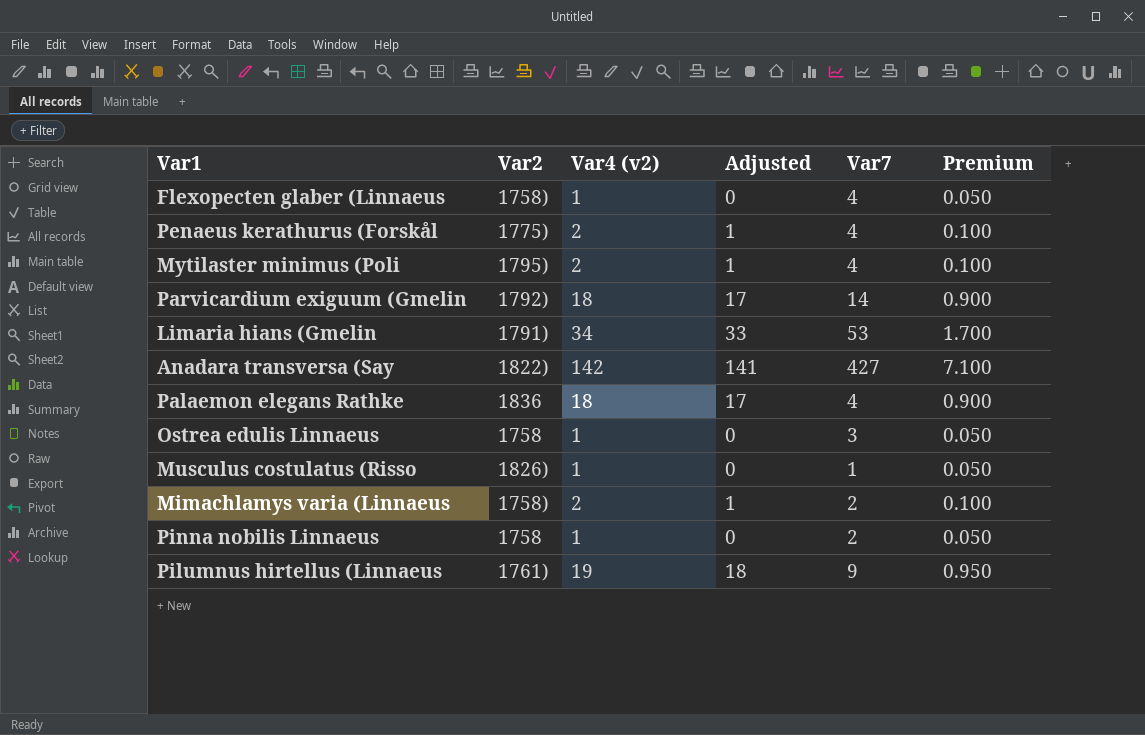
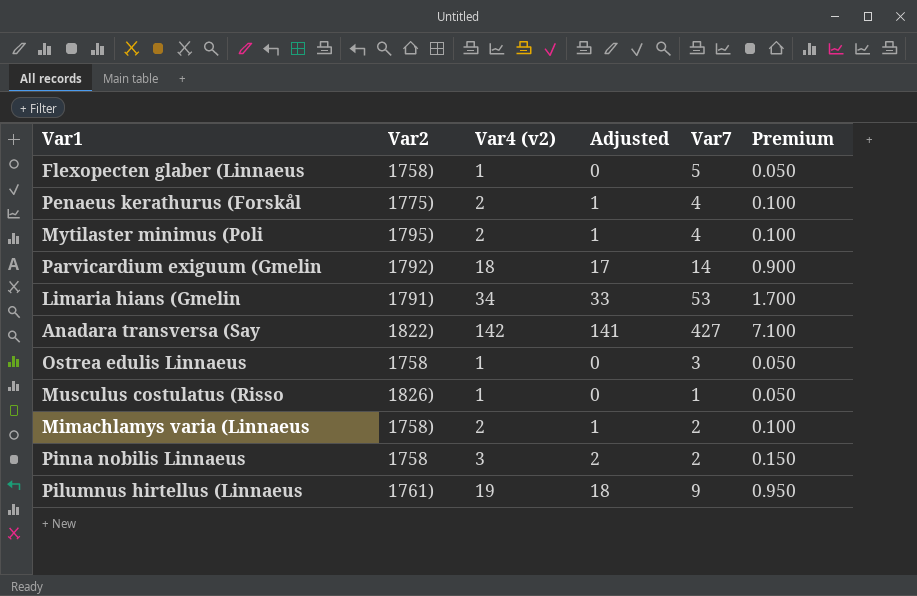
row Palaemon elegans Rathke: 1836 | 18 | 17 | 4 | 0.900 -> none
Flexopecten glaber (Linnaeus | Var7: 4 -> 5
Pinna nobilis Linnaeus | Var4 (v2): 1 -> 3
Pinna nobilis Linnaeus | Adjusted: 0 -> 2
Pinna nobilis Linnaeus | Premium: 0.050 -> 0.150

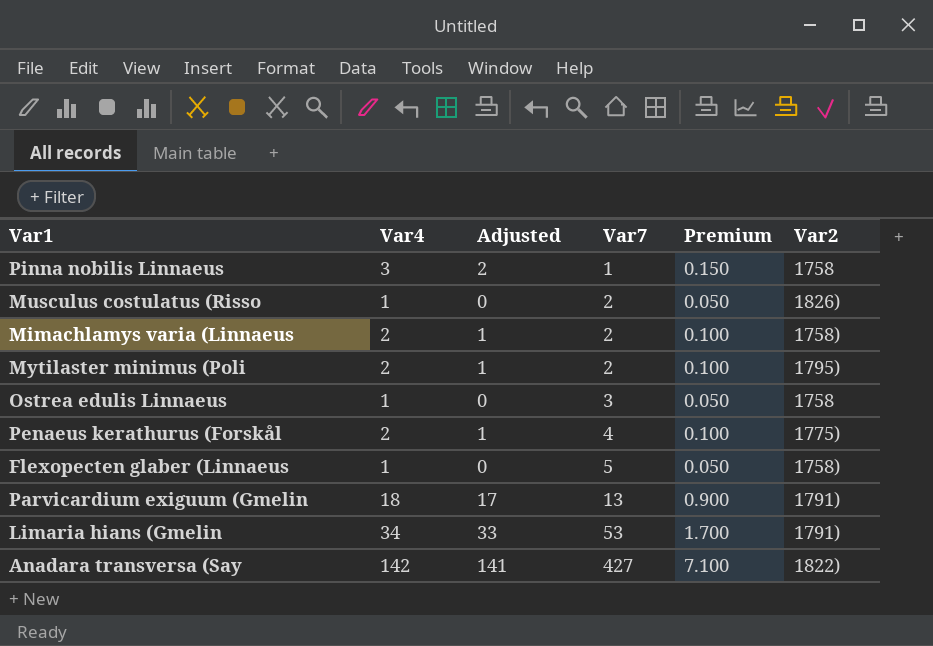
row order: none -> Var7 ascending
column name: Var4 (v2) -> Var4
column Var2 | position: 2 -> 6
row Pilumnus hirtellus (Linnaeus: 1761) | 19 | 18 | 9 | 0.950 -> none
Pinna nobilis Linnaeus | Var7: 2 -> 1
Musculus costulatus (Risso | Var7: 1 -> 2
Mytilaster minimus (Poli | Var7: 4 -> 2
Parvicardium exiguum (Gmelin | Var7: 14 -> 13
Parvicardium exiguum (Gmelin | Var2: 1792) -> 1791)

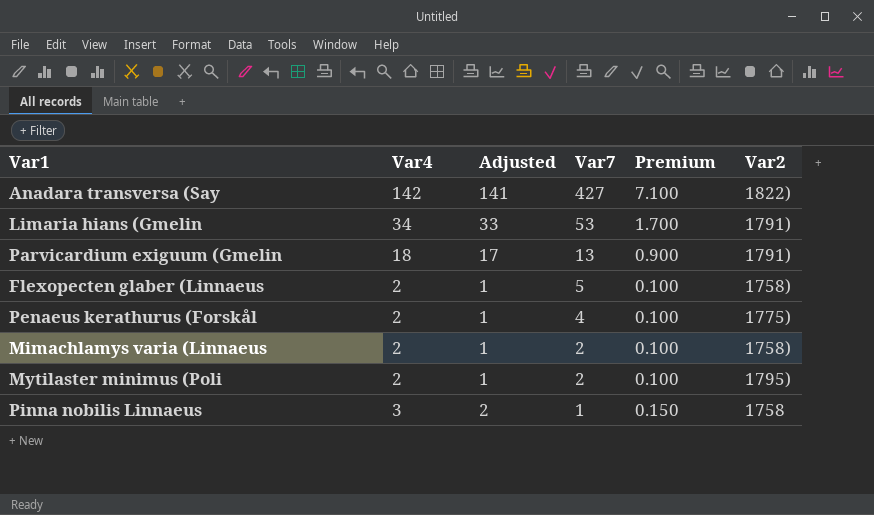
row order: Var7 ascending -> Var7 descending
row Musculus costulatus (Risso: 1 | 0 | 2 | 0.050 | 1826) -> none
row Ostrea edulis Linnaeus: 1 | 0 | 3 | 0.050 | 1758 -> none
Flexopecten glaber (Linnaeus | Var4: 1 -> 2
Flexopecten glaber (Linnaeus | Adjusted: 0 -> 1
Flexopecten glaber (Linnaeus | Premium: 0.050 -> 0.100

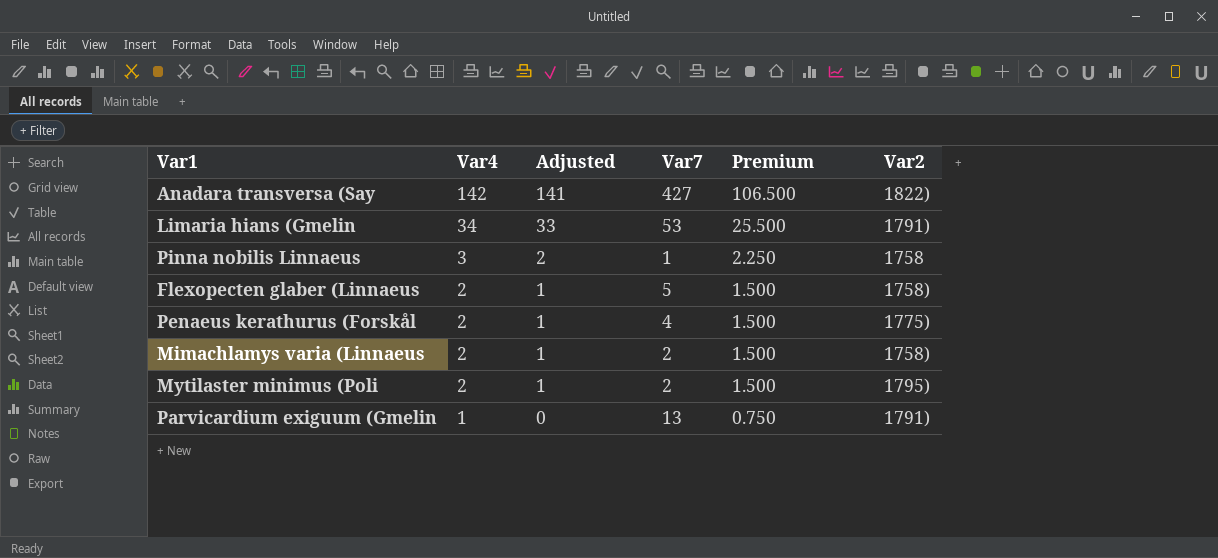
row order: Var7 descending -> Var4 descending
column Premium | formula: [Var4] * 0.05 -> [Var4] * 0.75
Parvicardium exiguum (Gmelin | Var4: 18 -> 1
Parvicardium exiguum (Gmelin | Adjusted: 17 -> 0

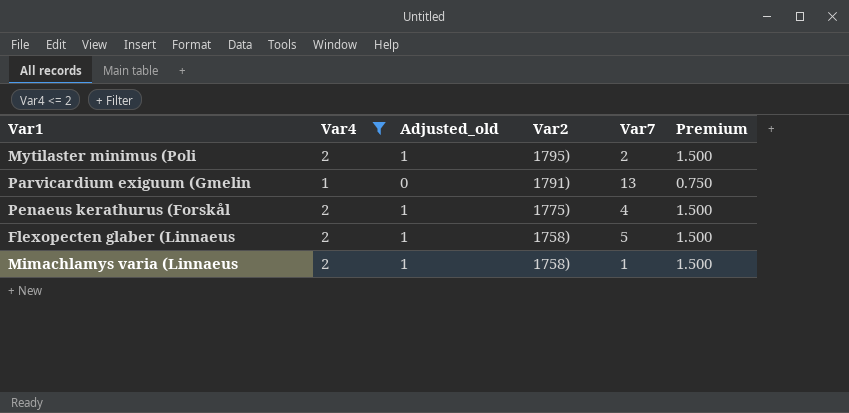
filter: none -> Var4 <= 2
row order: Var4 descending -> Var2 descending
column name: Adjusted -> Adjusted_old
column Var2 | position: 6 -> 4
Mimachlamys varia (Linnaeus | Var7: 2 -> 1

